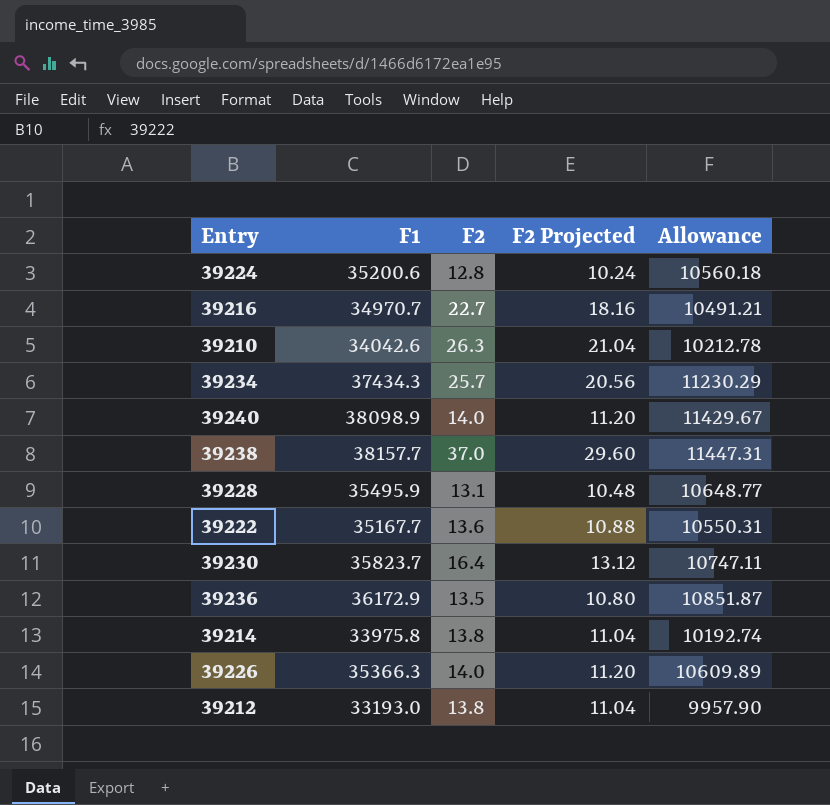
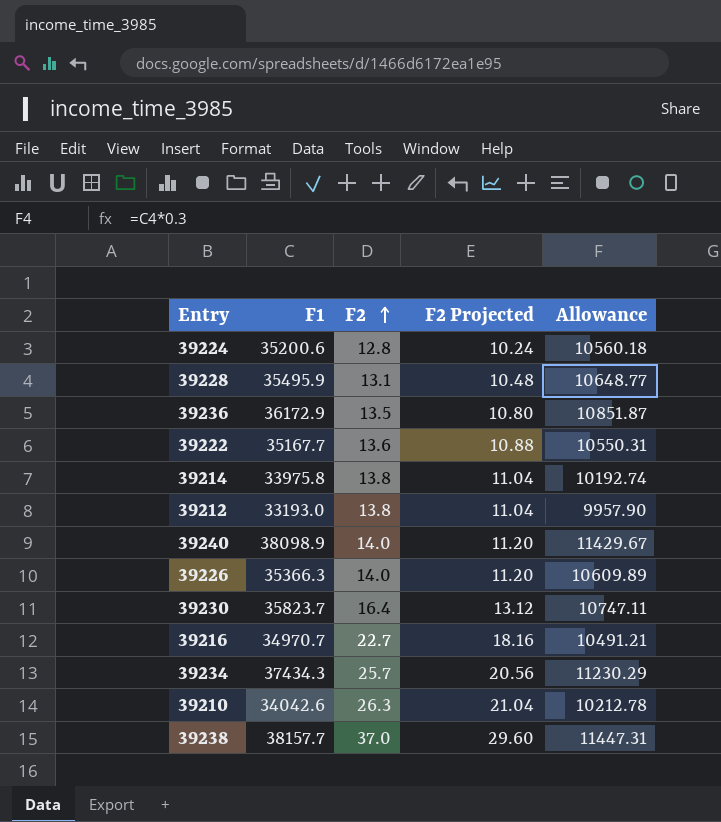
row order: none -> F2 ascending

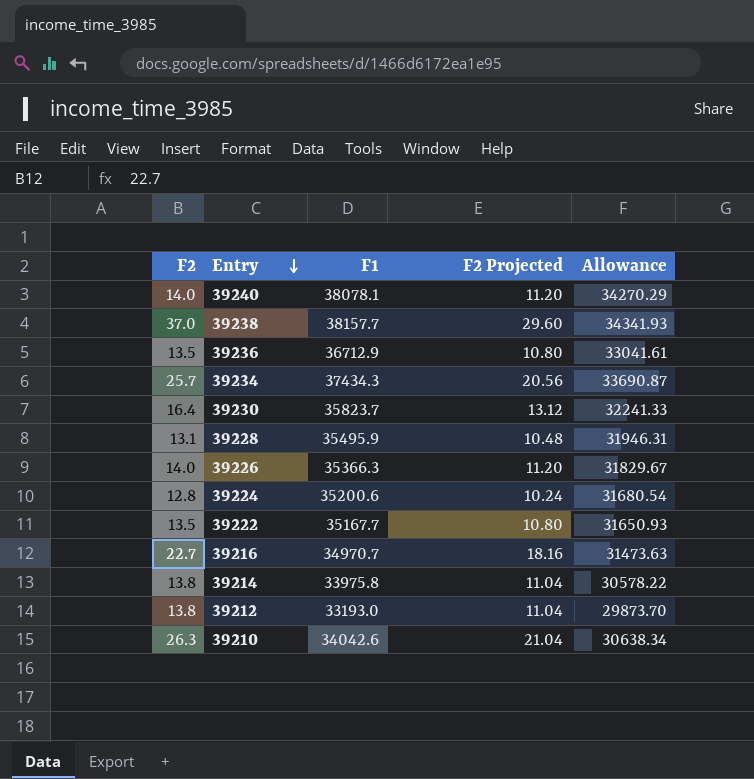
row order: F2 ascending -> Entry descending
column F2 | position: 3 -> 1
column Allowance | formula: [F1] * 0.3 -> [F1] * 0.9
39240 | F1: 38098.9 -> 38078.1
39236 | F1: 36172.9 -> 36712.9
39222 | F2: 13.6 -> 13.5
39222 | F2 Projected: 10.88 -> 10.80

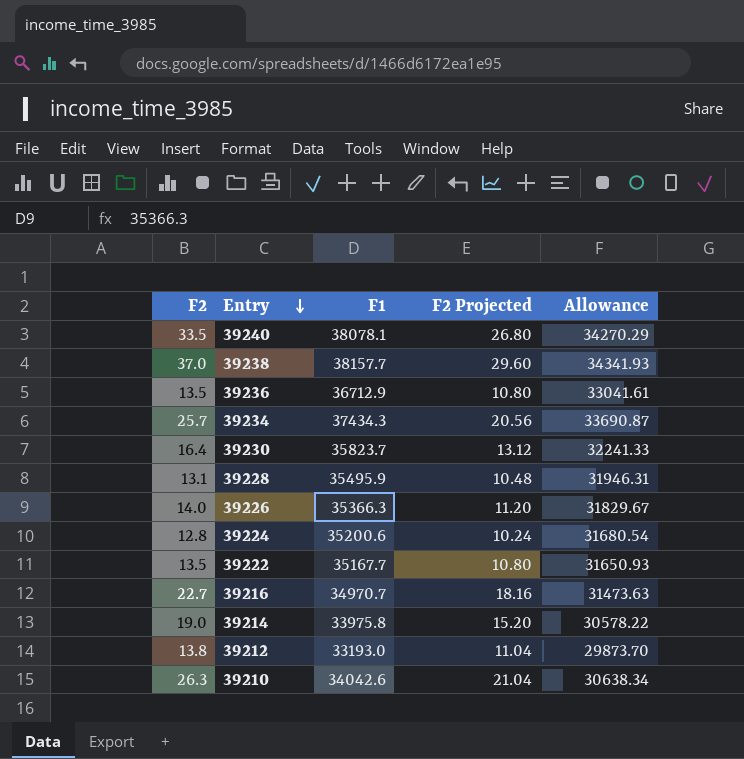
39240 | F2: 14.0 -> 33.5
39240 | F2 Projected: 11.20 -> 26.80
39214 | F2: 13.8 -> 19.0
39214 | F2 Projected: 11.04 -> 15.20

